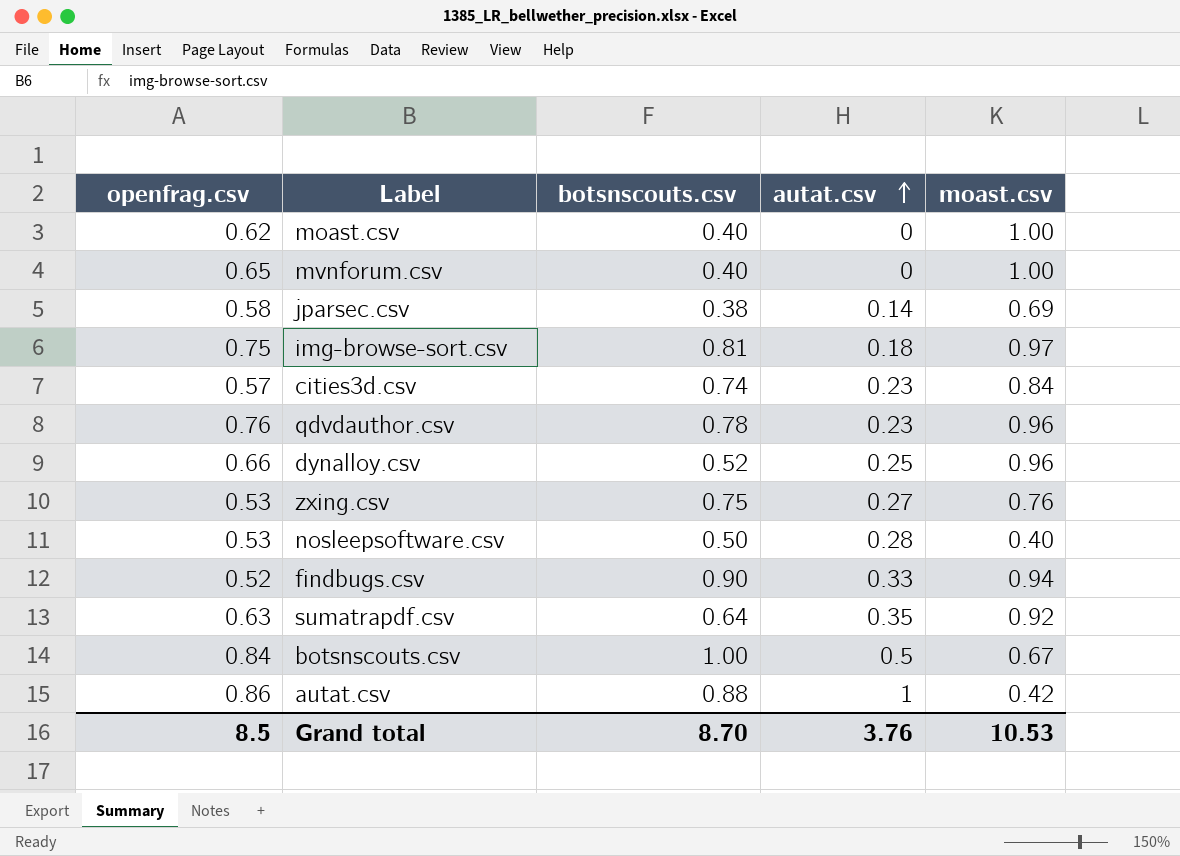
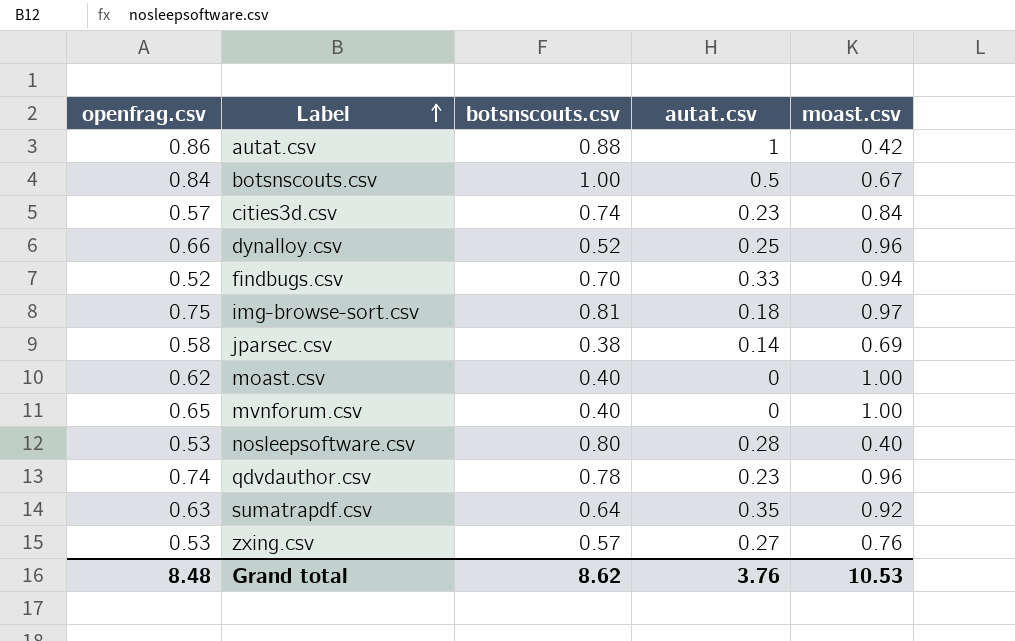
row order: autat.csv ascending -> Label ascending
findbugs.csv | botsnscouts.csv: 0.90 -> 0.70
nosleepsoftware.csv | botsnscouts.csv: 0.50 -> 0.80
qdvdauthor.csv | openfrag.csv: 0.76 -> 0.74
zxing.csv | botsnscouts.csv: 0.75 -> 0.57
Grand total | openfrag.csv: 8.5 -> 8.48
Grand total | botsnscouts.csv: 8.70 -> 8.62

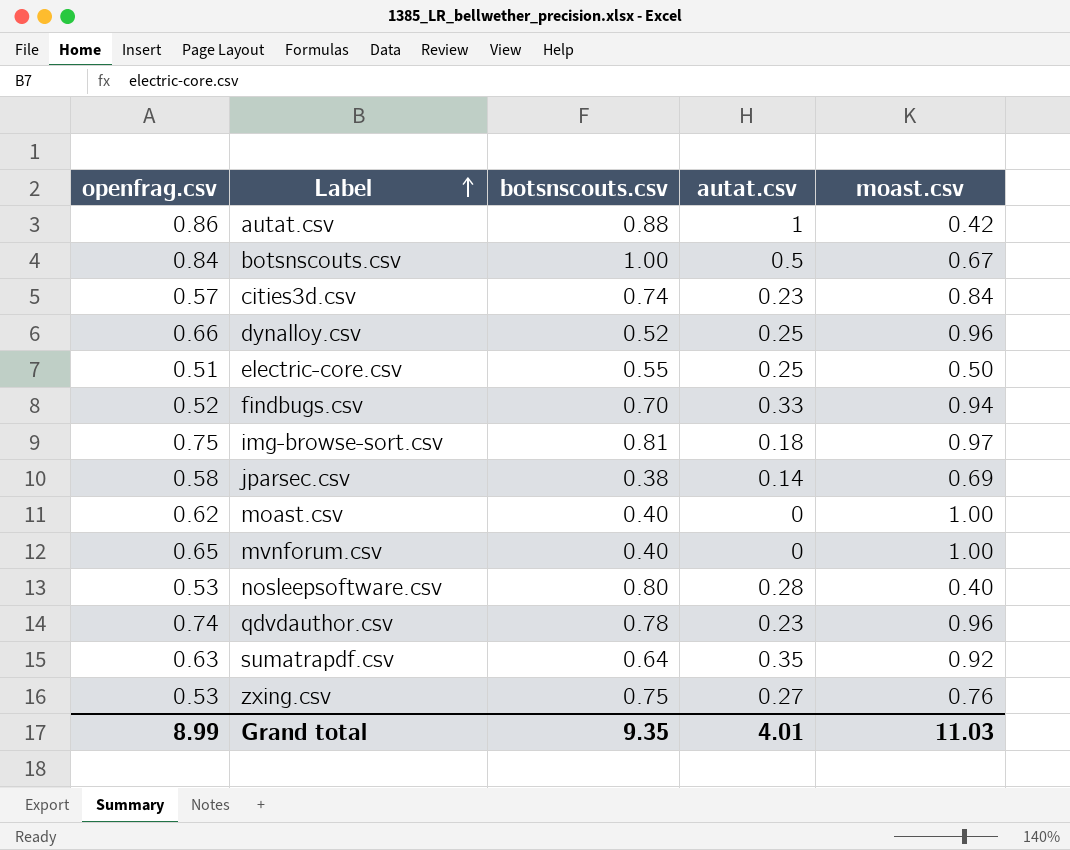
row electric-core.csv: none -> 0.51 | 0.55 | 0.25 | 0.50
zxing.csv | botsnscouts.csv: 0.57 -> 0.75
Grand total | openfrag.csv: 8.48 -> 8.99
Grand total | botsnscouts.csv: 8.62 -> 9.35
Grand total | autat.csv: 3.76 -> 4.01
Grand total | moast.csv: 10.53 -> 11.03

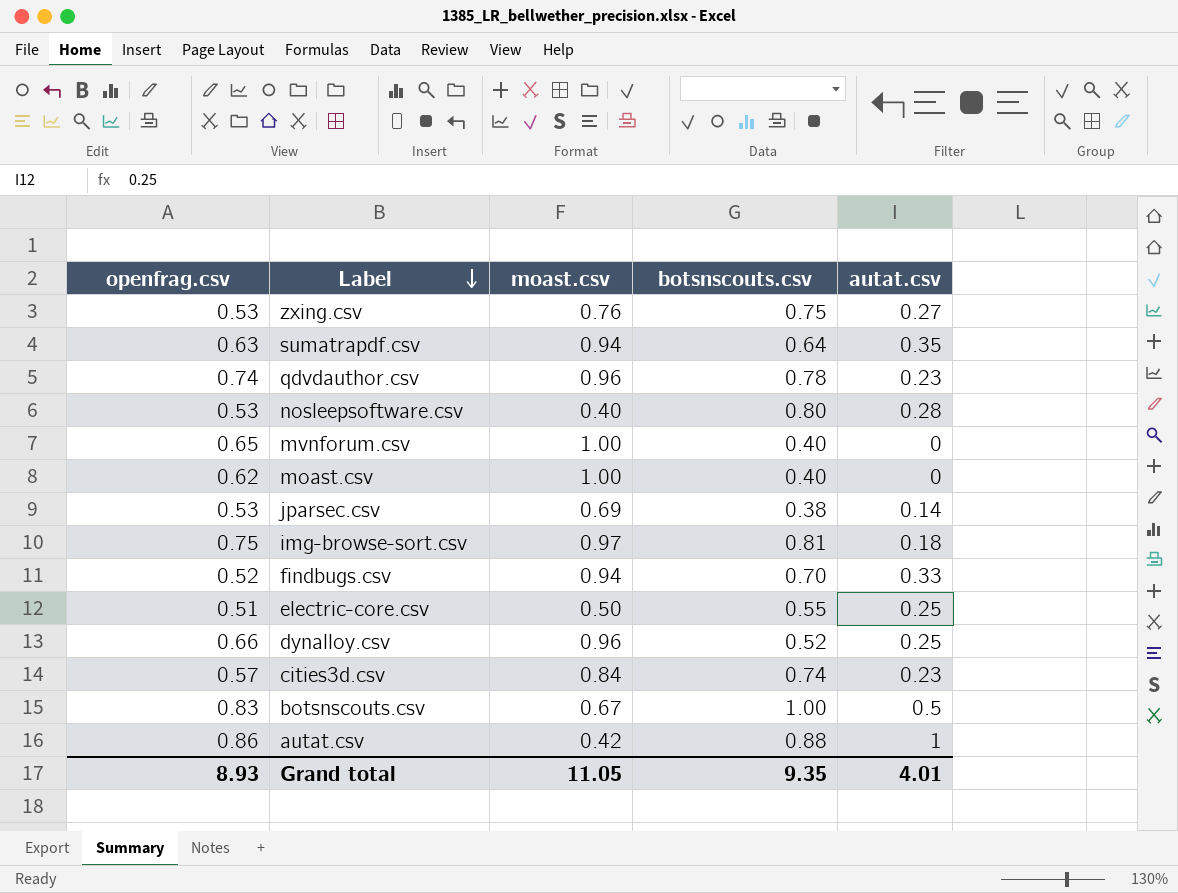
row order: Label ascending -> Label descending
column moast.csv | position: 5 -> 3
sumatrapdf.csv | moast.csv: 0.92 -> 0.94
jparsec.csv | openfrag.csv: 0.58 -> 0.53
botsnscouts.csv | openfrag.csv: 0.84 -> 0.83
Grand total | openfrag.csv: 8.99 -> 8.93
Grand total | moast.csv: 11.03 -> 11.05

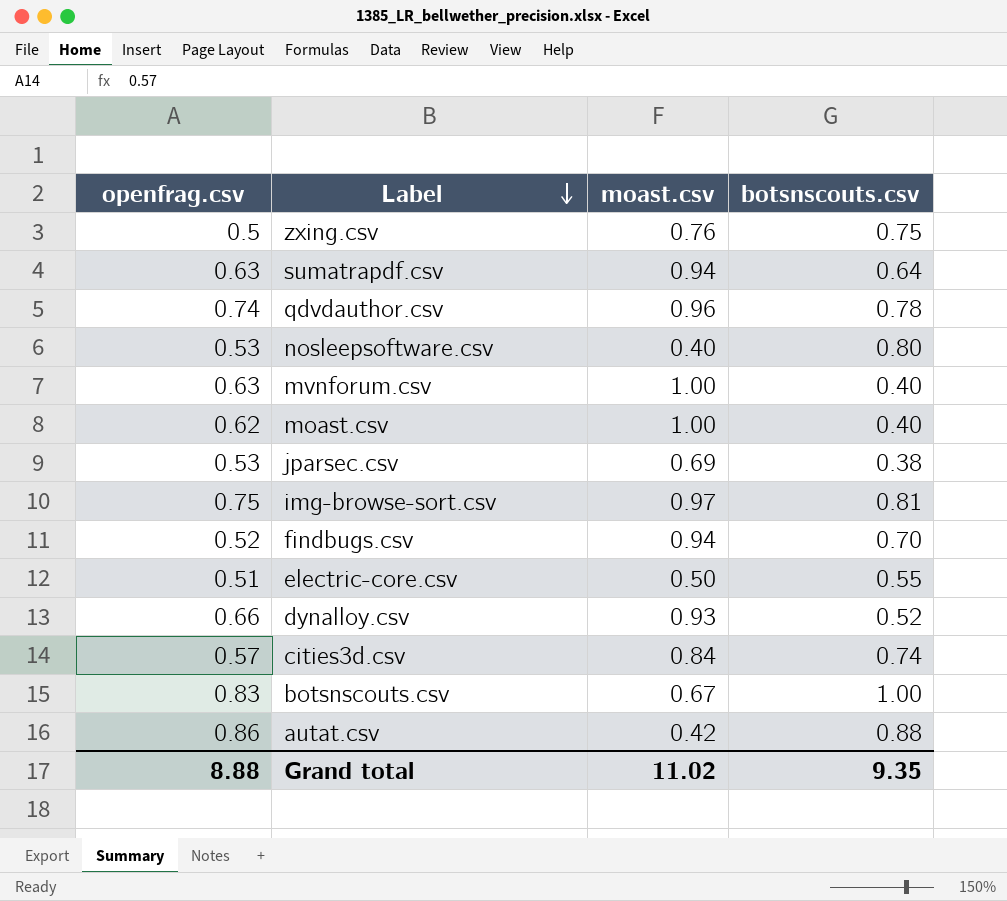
column autat.csv | position: 5 -> none
zxing.csv | openfrag.csv: 0.53 -> 0.5
mvnforum.csv | openfrag.csv: 0.65 -> 0.63
dynalloy.csv | moast.csv: 0.96 -> 0.93
Grand total | openfrag.csv: 8.93 -> 8.88
Grand total | moast.csv: 11.05 -> 11.02

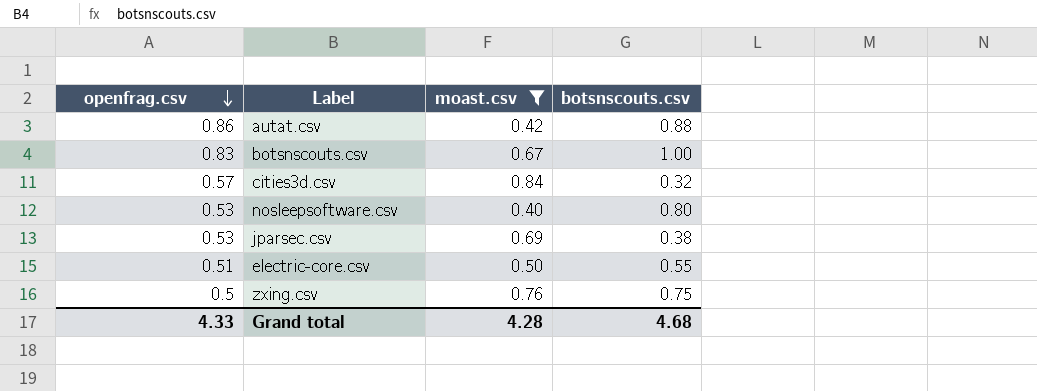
filter: none -> moast.csv <= 0.84
row order: Label descending -> openfrag.csv descending
cities3d.csv | botsnscouts.csv: 0.74 -> 0.32
Grand total | openfrag.csv: 8.88 -> 4.33
Grand total | moast.csv: 11.02 -> 4.28
Grand total | botsnscouts.csv: 9.35 -> 4.68

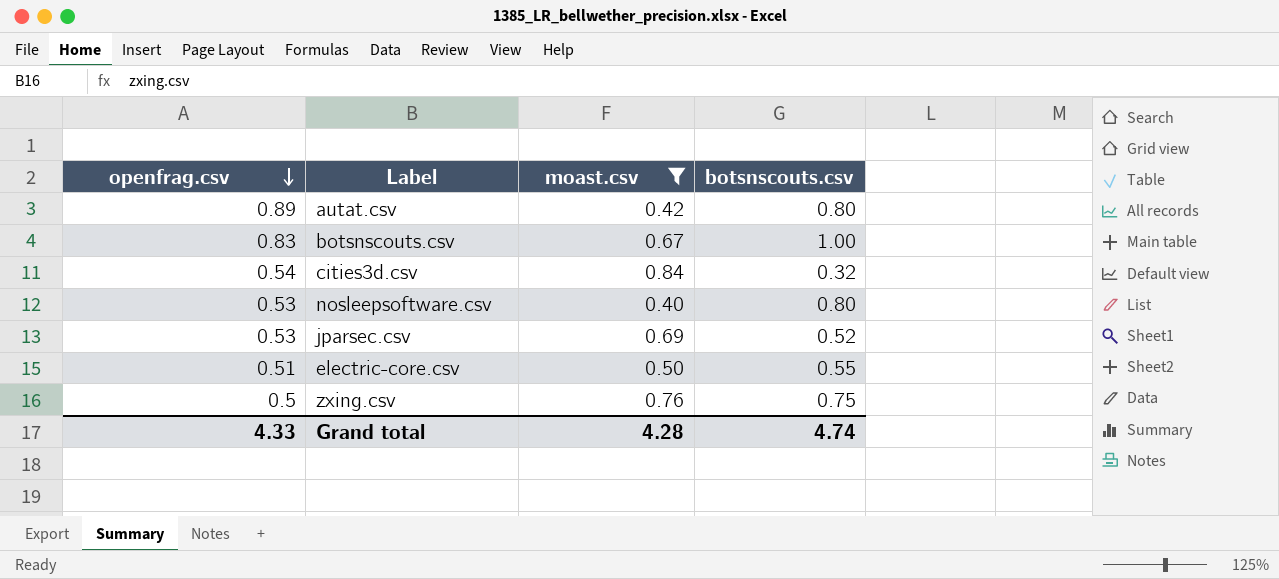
autat.csv | openfrag.csv: 0.86 -> 0.89
autat.csv | botsnscouts.csv: 0.88 -> 0.80
cities3d.csv | openfrag.csv: 0.57 -> 0.54
jparsec.csv | botsnscouts.csv: 0.38 -> 0.52
Grand total | botsnscouts.csv: 4.68 -> 4.74

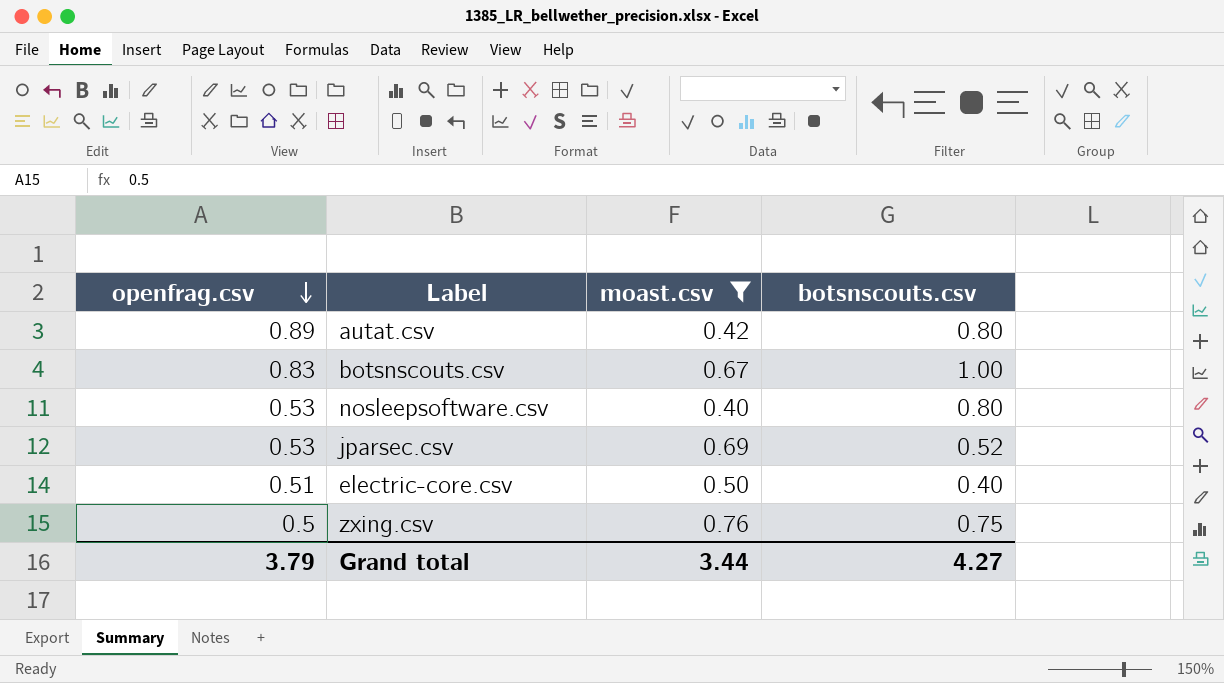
row cities3d.csv: 0.54 | 0.84 | 0.32 -> none
electric-core.csv | botsnscouts.csv: 0.55 -> 0.40
Grand total | openfrag.csv: 4.33 -> 3.79
Grand total | moast.csv: 4.28 -> 3.44
Grand total | botsnscouts.csv: 4.74 -> 4.27

